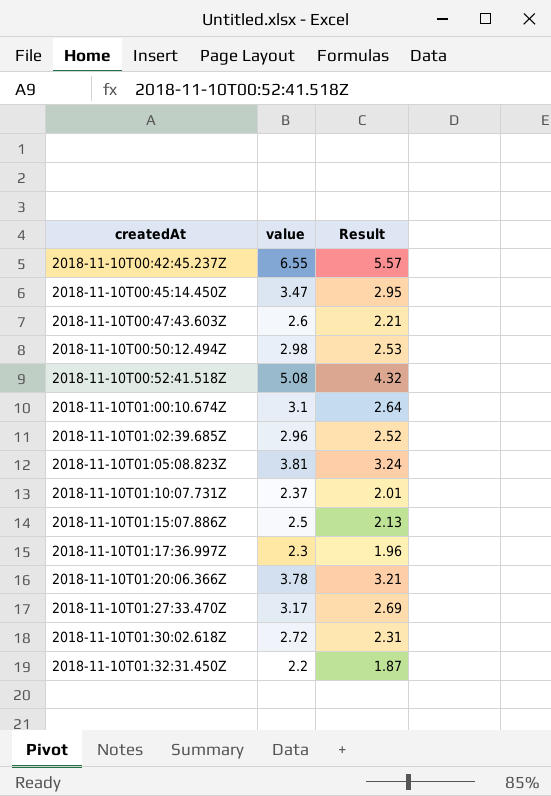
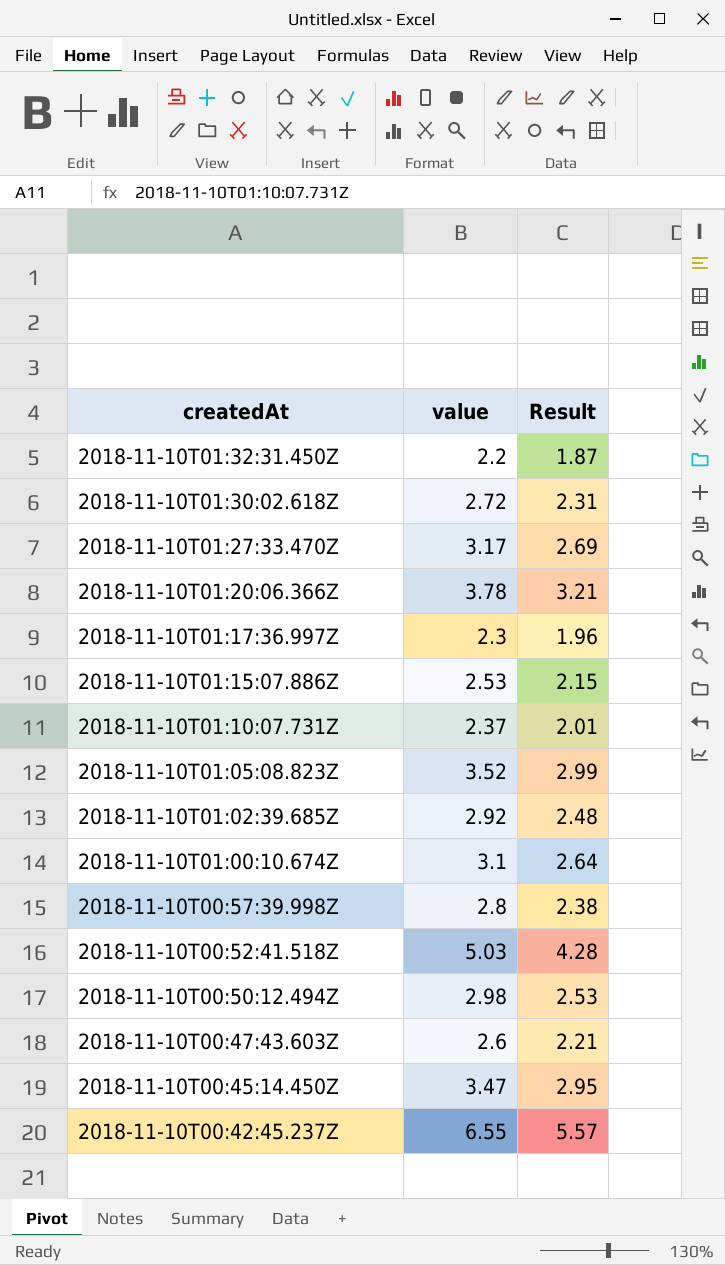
row order: createdAt ascending -> createdAt descending
2018-11-10T01:15:07.886Z | value: 2.5 -> 2.53
2018-11-10T01:15:07.886Z | Result: 2.13 -> 2.15
2018-11-10T01:05:08.823Z | value: 3.81 -> 3.52
2018-11-10T01:05:08.823Z | Result: 3.24 -> 2.99
2018-11-10T01:02:39.685Z | value: 2.96 -> 2.92
2018-11-10T01:02:39.685Z | Result: 2.52 -> 2.48
row 2018-11-10T00:57:39.998Z: none -> 2.8 | 2.38
2018-11-10T00:52:41.518Z | value: 5.08 -> 5.03
2018-11-10T00:52:41.518Z | Result: 4.32 -> 4.28

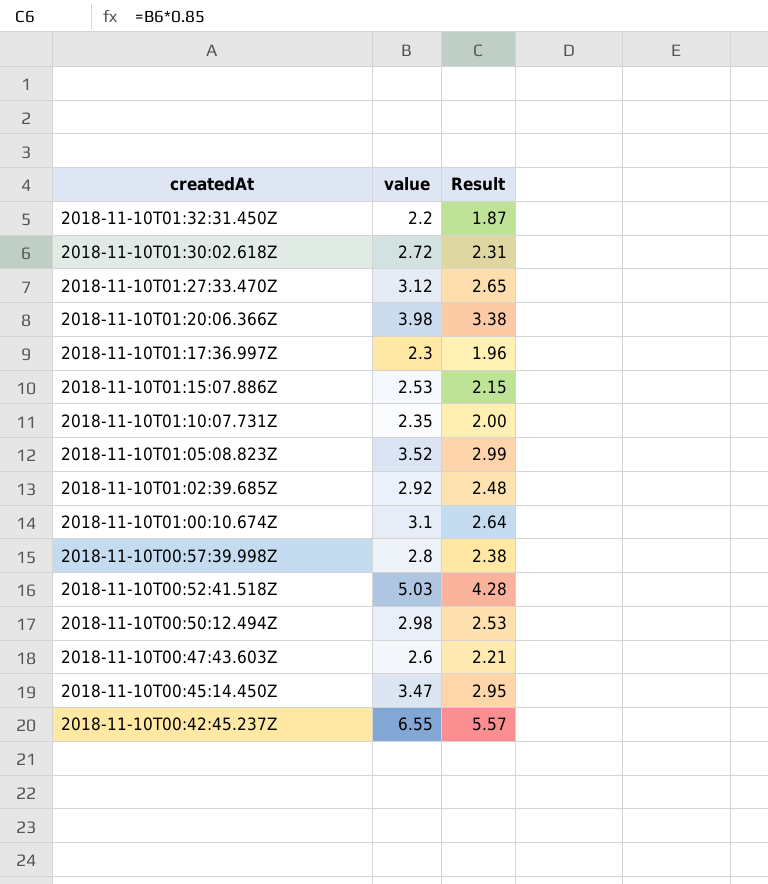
2018-11-10T01:27:33.470Z | value: 3.17 -> 3.12
2018-11-10T01:27:33.470Z | Result: 2.69 -> 2.65
2018-11-10T01:20:06.366Z | value: 3.78 -> 3.98
2018-11-10T01:20:06.366Z | Result: 3.21 -> 3.38
2018-11-10T01:10:07.731Z | value: 2.37 -> 2.35
2018-11-10T01:10:07.731Z | Result: 2.01 -> 2.00

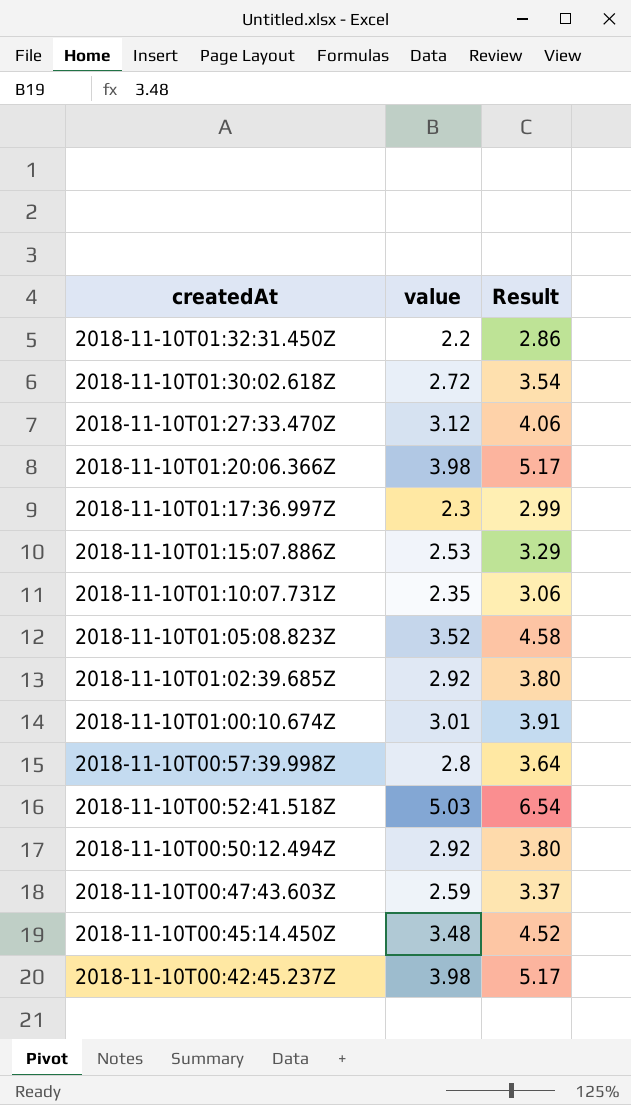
column Result | formula: [value] * 0.85 -> [value] * 1.3
2018-11-10T01:00:10.674Z | value: 3.1 -> 3.01
2018-11-10T00:50:12.494Z | value: 2.98 -> 2.92
2018-11-10T00:47:43.603Z | value: 2.6 -> 2.59
2018-11-10T00:45:14.450Z | value: 3.47 -> 3.48
2018-11-10T00:42:45.237Z | value: 6.55 -> 3.98

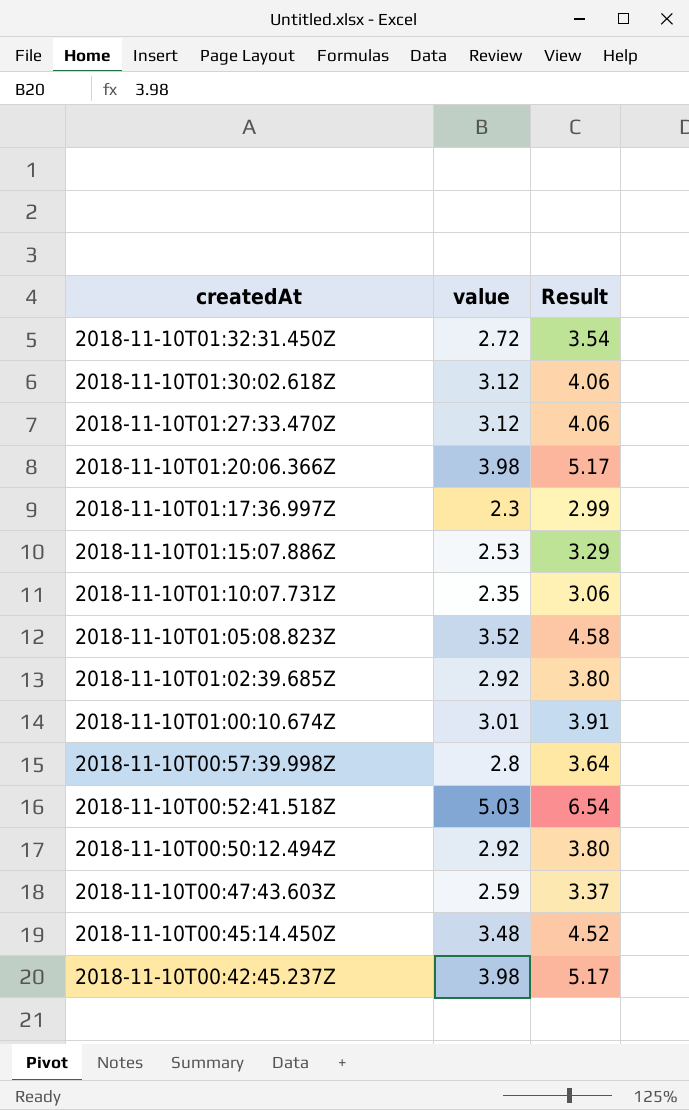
2018-11-10T01:32:31.450Z | value: 2.2 -> 2.72
2018-11-10T01:32:31.450Z | Result: 2.86 -> 3.54
2018-11-10T01:30:02.618Z | value: 2.72 -> 3.12
2018-11-10T01:30:02.618Z | Result: 3.54 -> 4.06

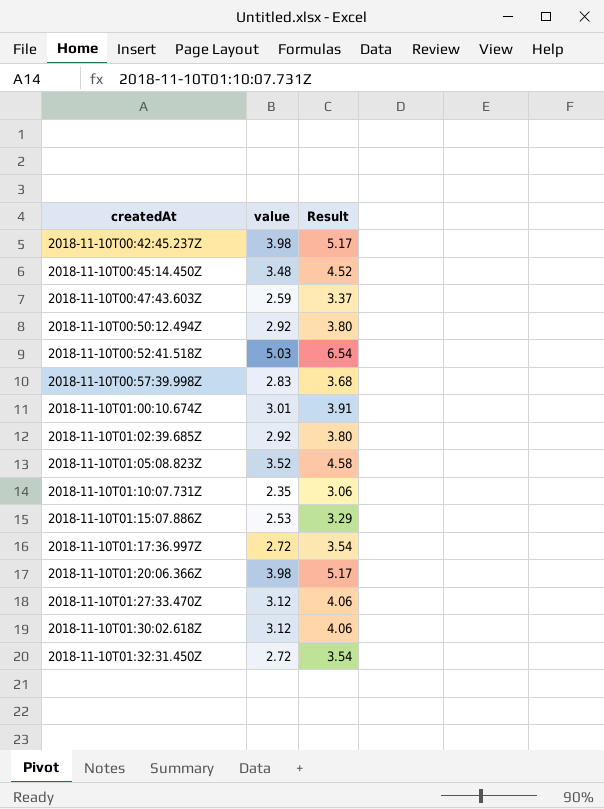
row order: createdAt descending -> createdAt ascending
2018-11-10T00:57:39.998Z | value: 2.8 -> 2.83
2018-11-10T00:57:39.998Z | Result: 3.64 -> 3.68
2018-11-10T01:17:36.997Z | value: 2.3 -> 2.72
2018-11-10T01:17:36.997Z | Result: 2.99 -> 3.54

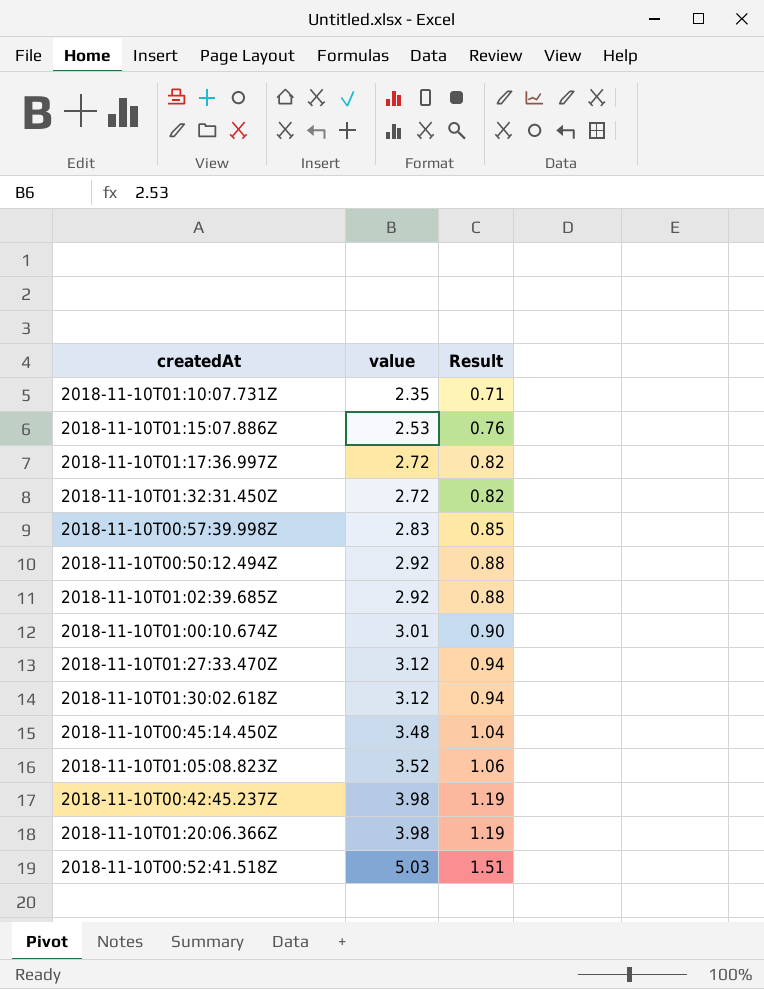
row order: createdAt ascending -> value ascending
column Result | formula: [value] * 1.3 -> [value] * 0.3
row 2018-11-10T00:47:43.603Z: 2.59 | 3.37 -> none

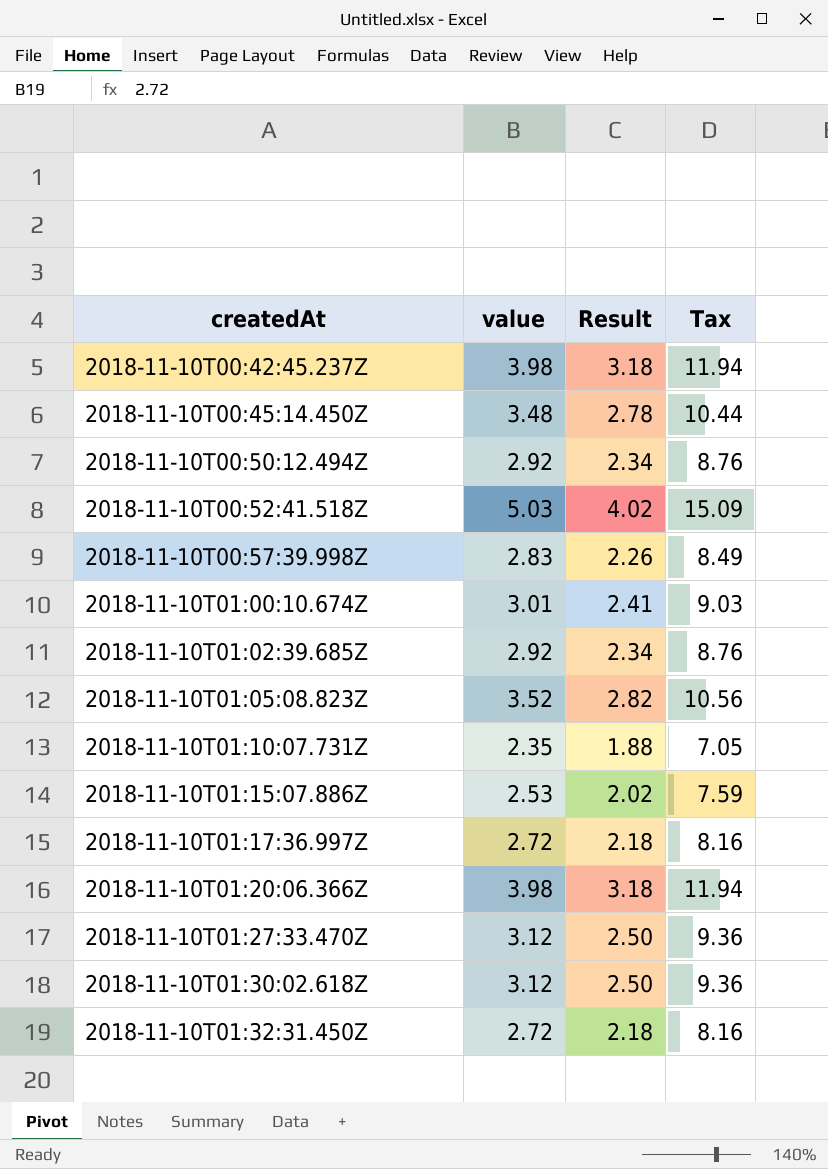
row order: value ascending -> createdAt ascending
column Result | formula: [value] * 0.3 -> [value] * 0.8
column Tax | formula: none -> [value] * 3

